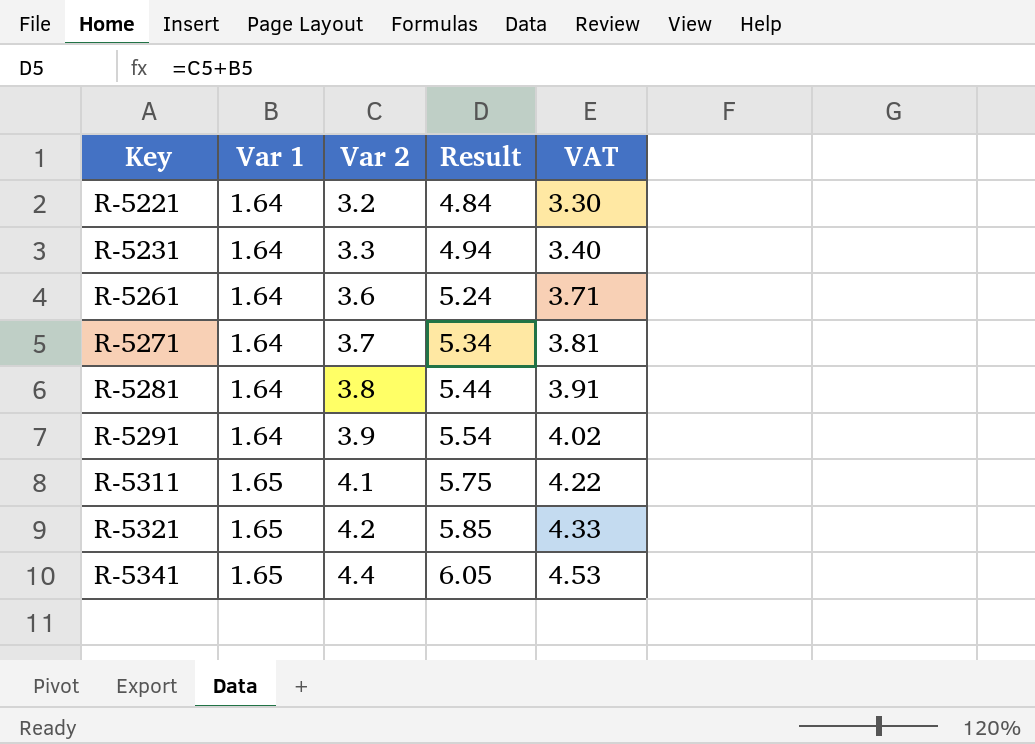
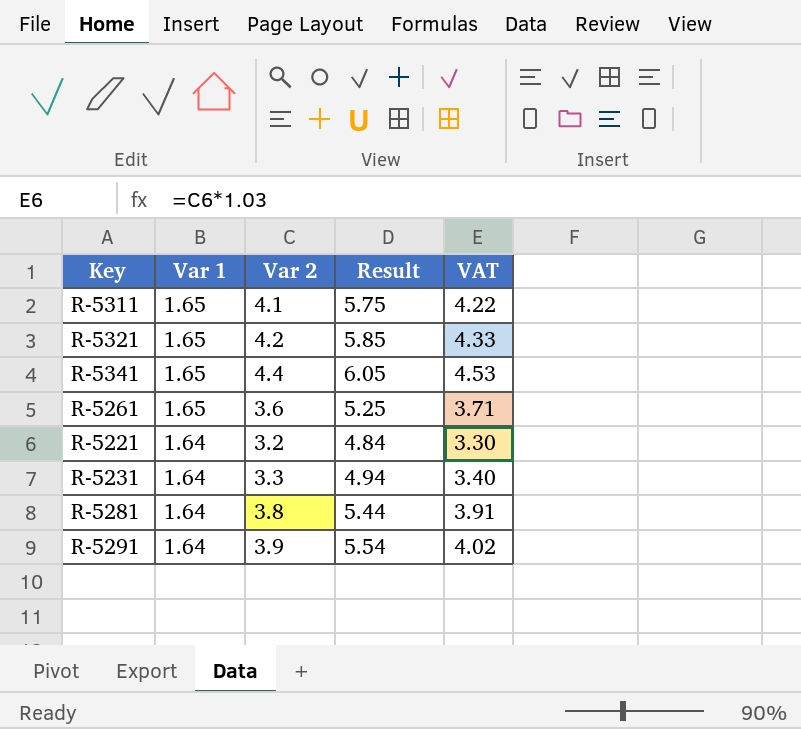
row order: Key ascending -> Var 1 descending
row R-5271: 1.64 | 3.7 | 5.34 | 3.81 -> none
R-5261 | Var 1: 1.64 -> 1.65
R-5261 | Result: 5.24 -> 5.25

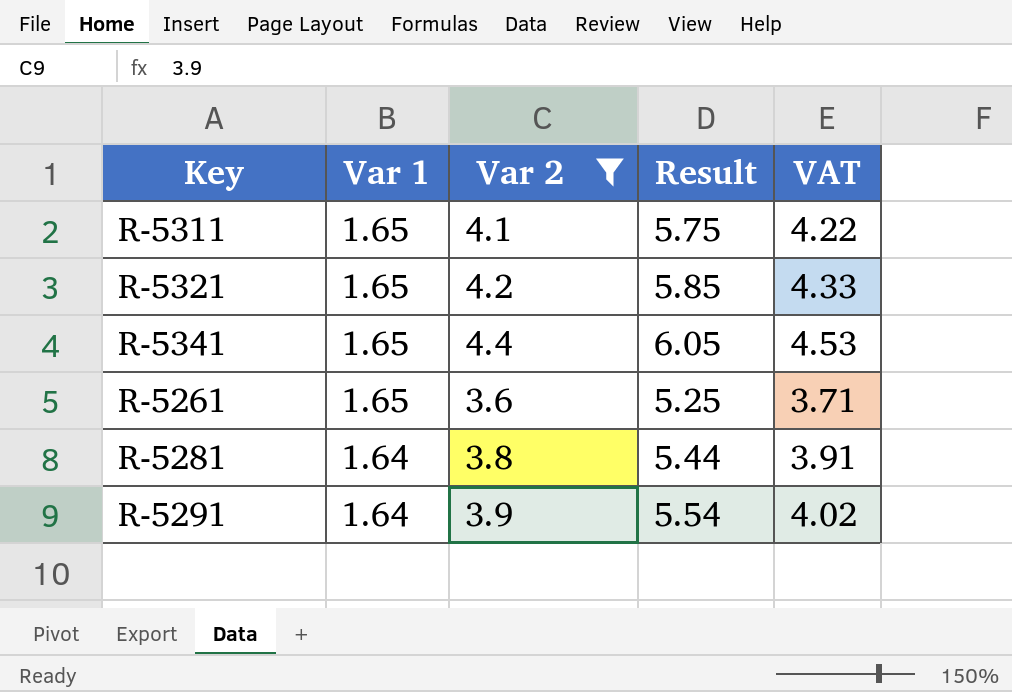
filter: none -> Var 2 >= 3.6

